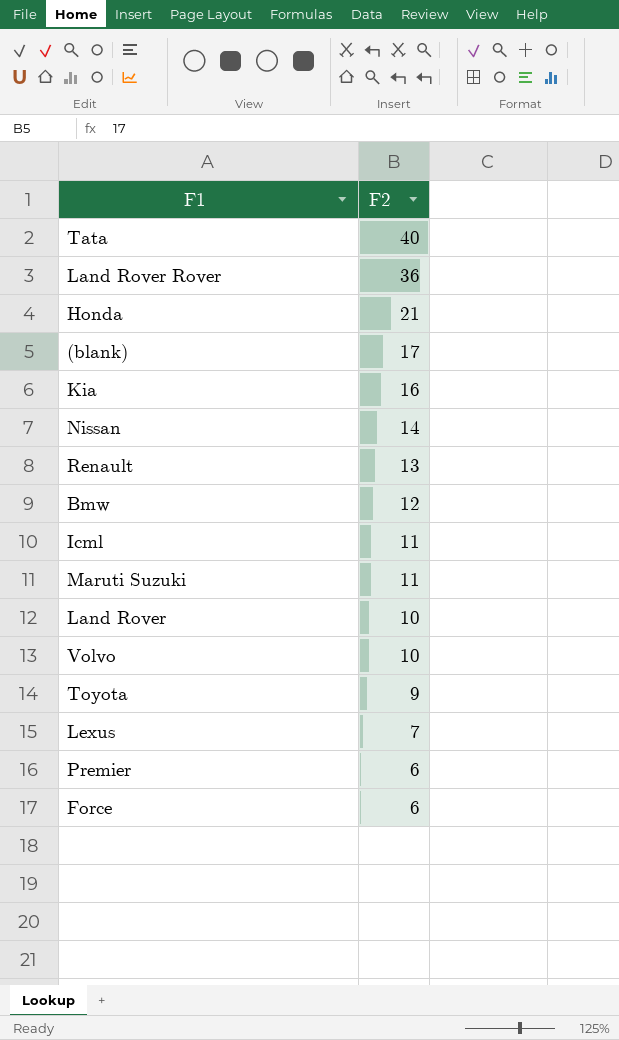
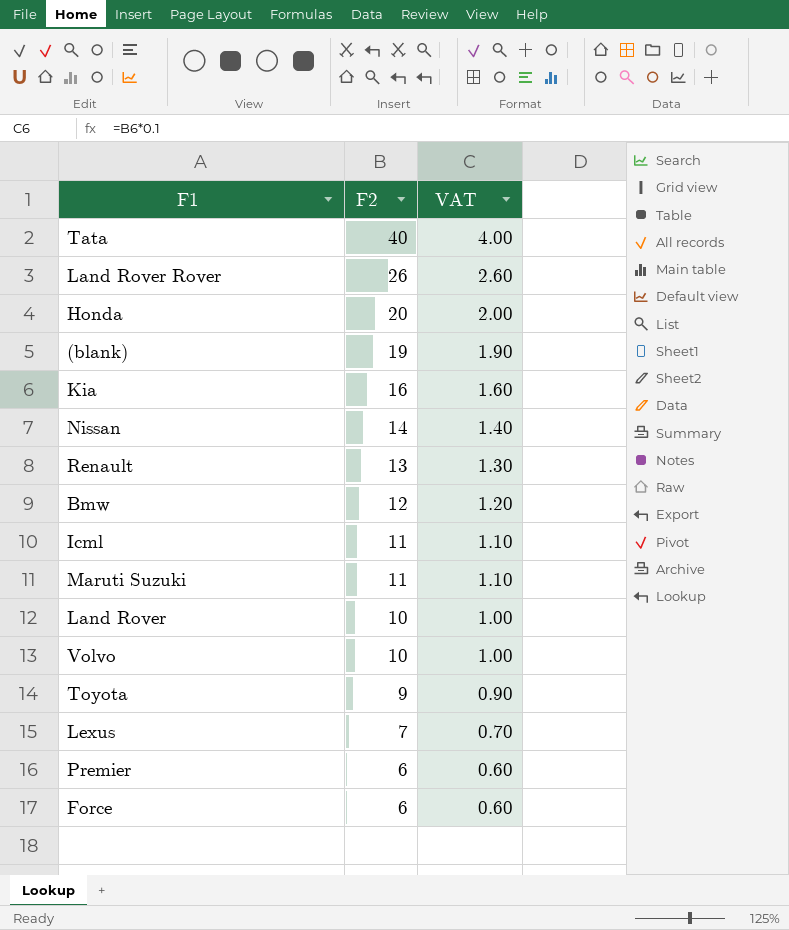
column VAT | formula: none -> [F2] * 0.1
Land Rover Rover | F2: 36 -> 26
Honda | F2: 21 -> 20
(blank) | F2: 17 -> 19

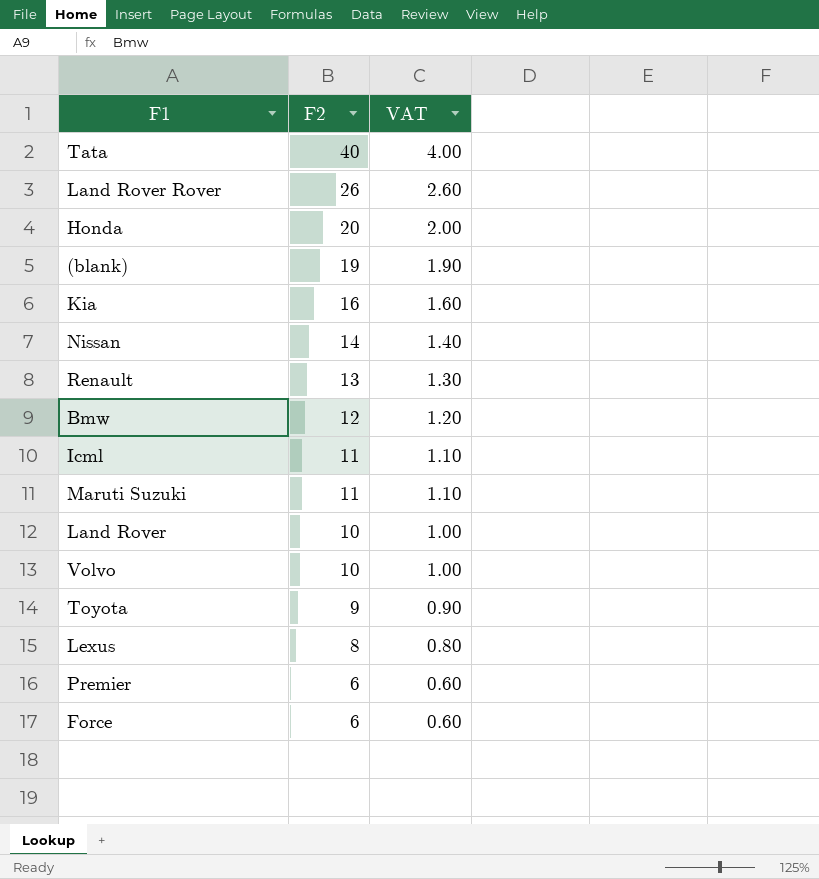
Lexus | F2: 7 -> 8
Lexus | VAT: 0.70 -> 0.80

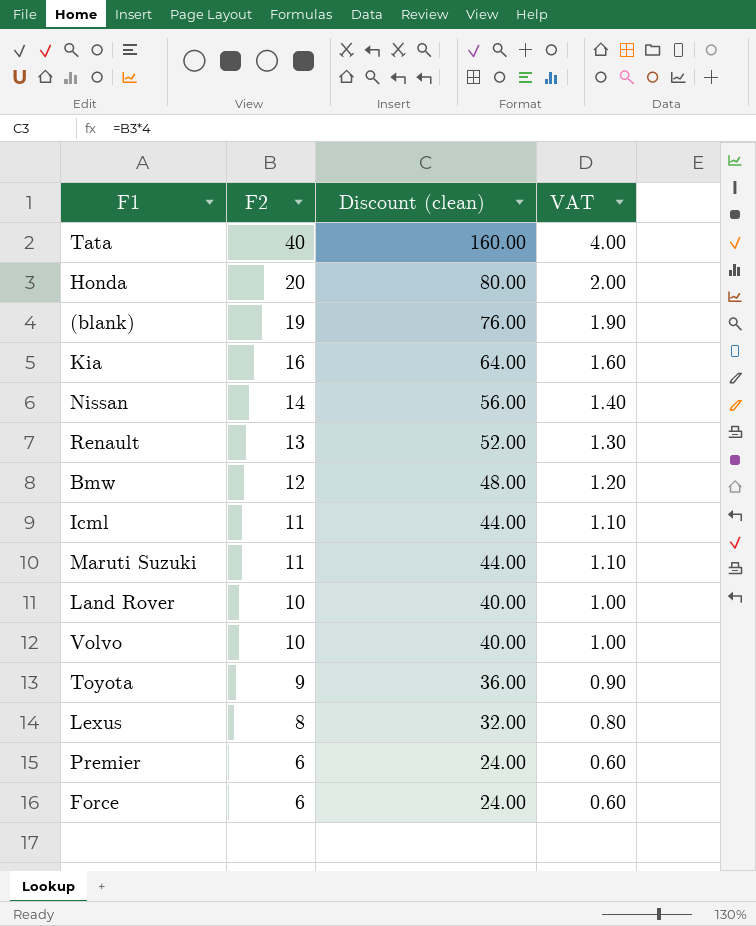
column Discount (clean) | formula: none -> [F2] * 4
row Land Rover Rover: 26 | 2.60 -> none

